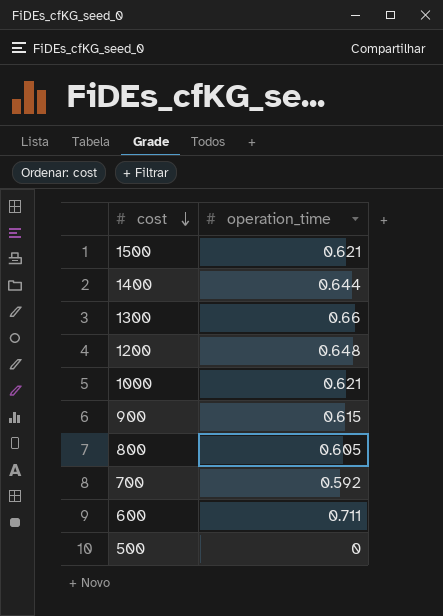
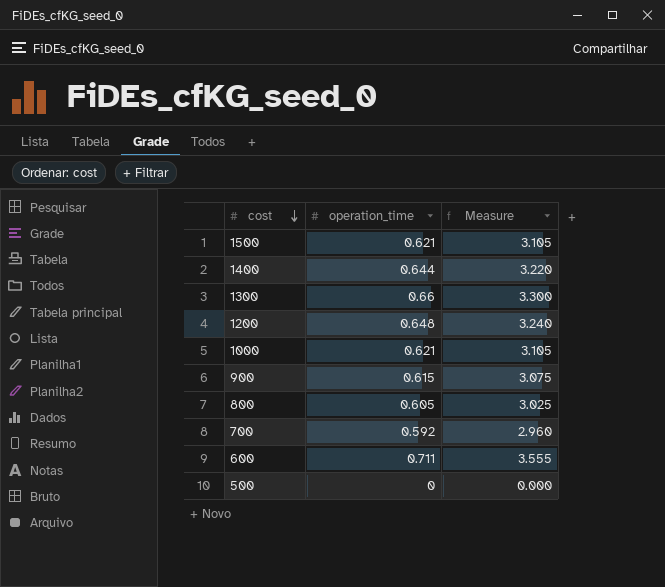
column Measure | formula: none -> [operation_time] * 5

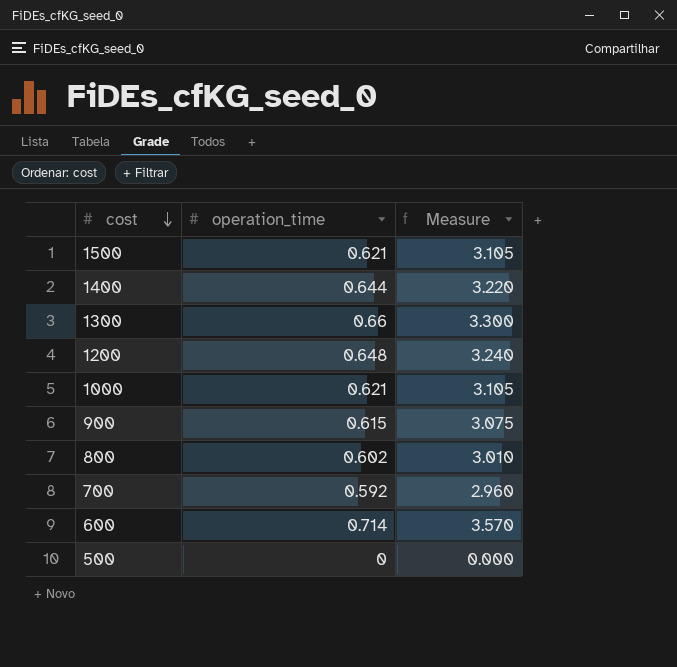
800 | operation_time: 0.605 -> 0.602
800 | Measure: 3.025 -> 3.010
600 | operation_time: 0.711 -> 0.714
600 | Measure: 3.555 -> 3.570

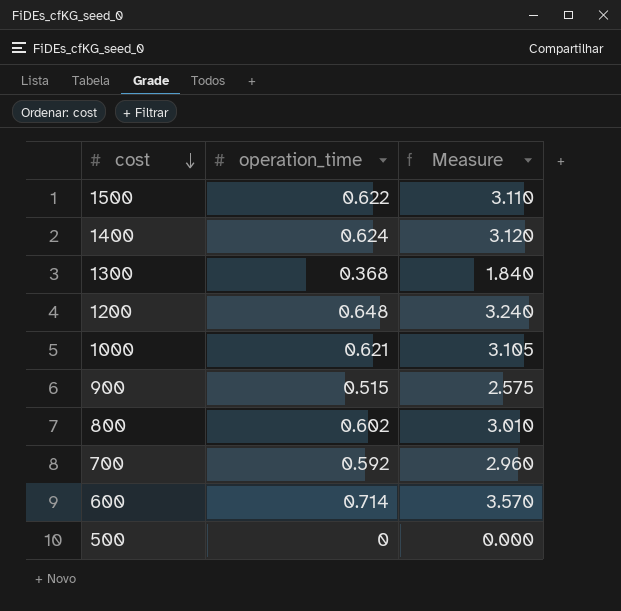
1500 | operation_time: 0.621 -> 0.622
1500 | Measure: 3.105 -> 3.110
1400 | operation_time: 0.644 -> 0.624
1400 | Measure: 3.220 -> 3.120
1300 | operation_time: 0.66 -> 0.368
1300 | Measure: 3.300 -> 1.840
900 | operation_time: 0.615 -> 0.515
900 | Measure: 3.075 -> 2.575

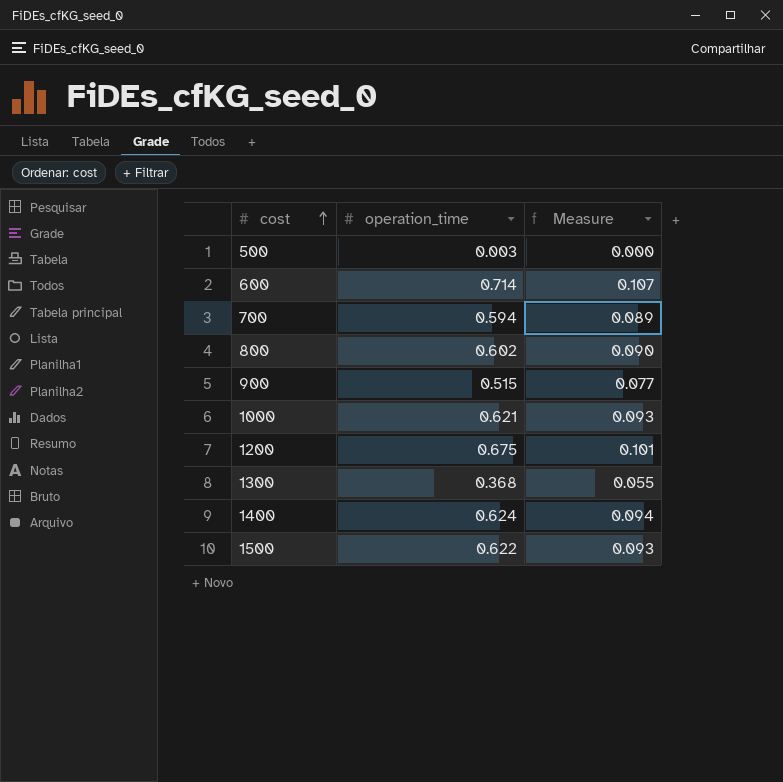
row order: cost descending -> cost ascending
column Measure | formula: [operation_time] * 5 -> [operation_time] * 0.15
500 | operation_time: 0 -> 0.003
700 | operation_time: 0.592 -> 0.594
1200 | operation_time: 0.648 -> 0.675

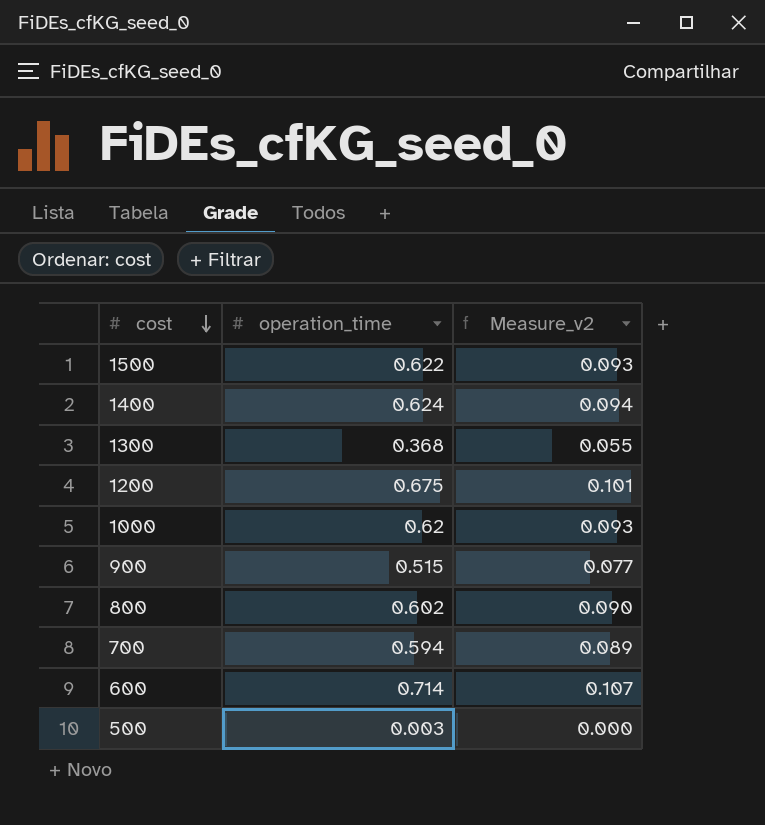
row order: cost ascending -> cost descending
column name: Measure -> Measure_v2
1000 | operation_time: 0.621 -> 0.62

